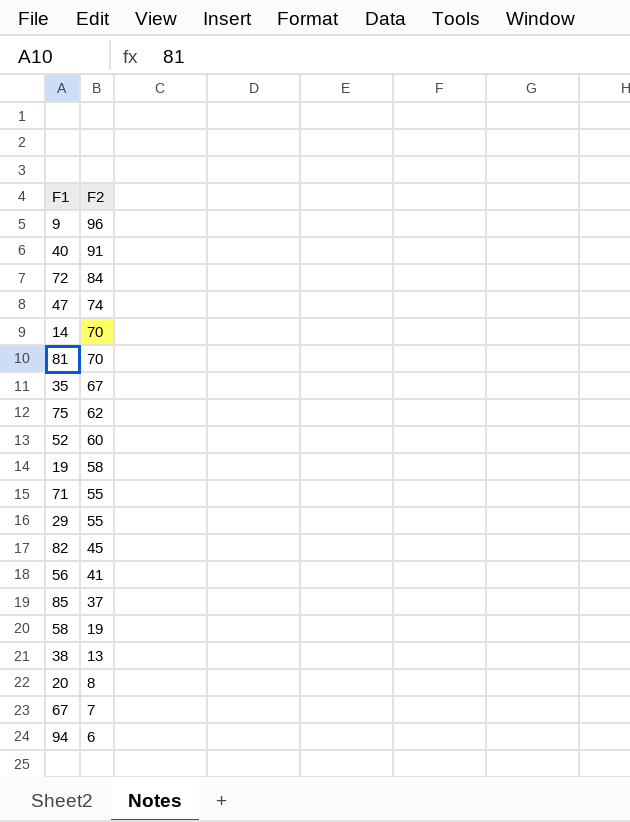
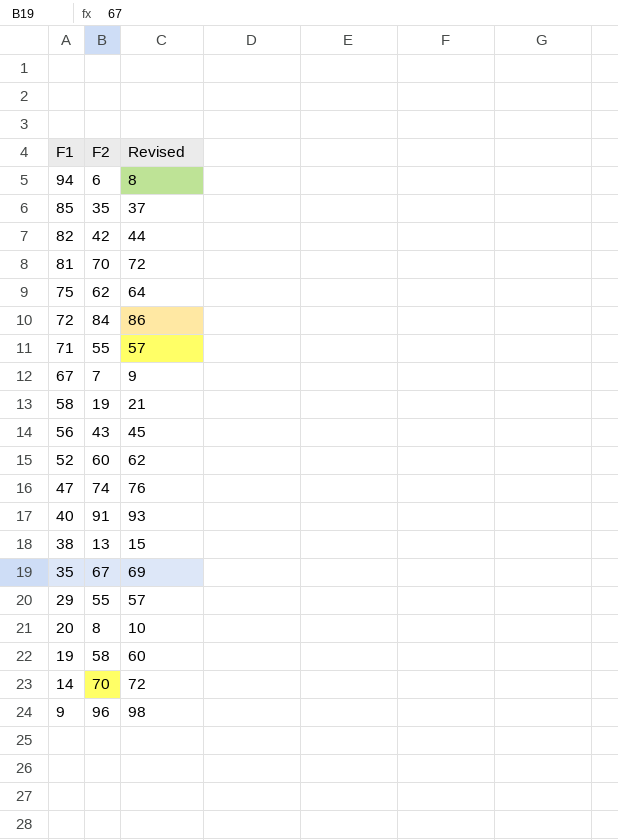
row order: F2 descending -> F1 descending
column Revised | formula: none -> [F2] + 2
85 | F2: 37 -> 35
82 | F2: 45 -> 42
56 | F2: 41 -> 43

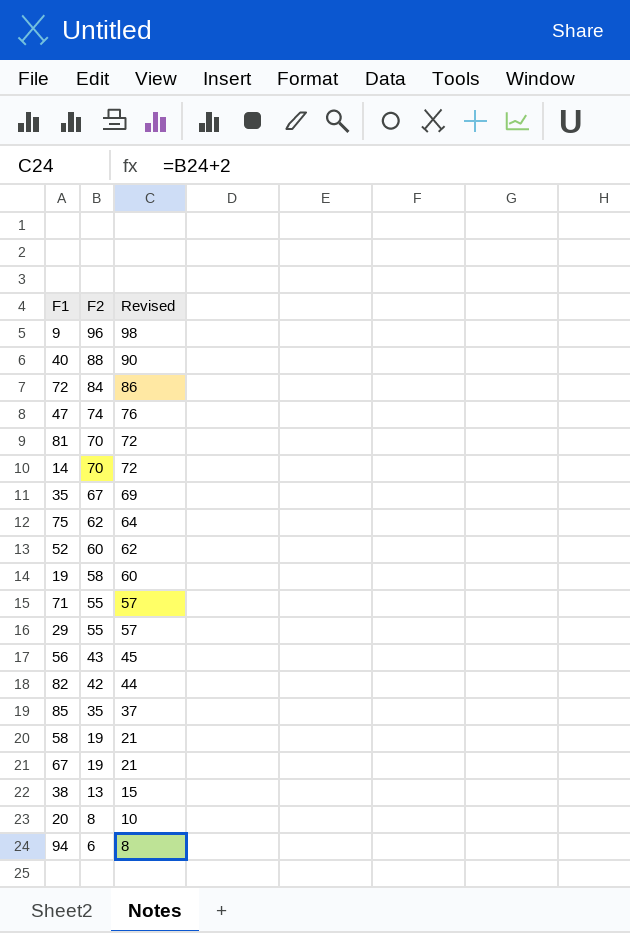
row order: F1 descending -> F2 descending
40 | F2: 91 -> 88
40 | Revised: 93 -> 90
67 | F2: 7 -> 19
67 | Revised: 9 -> 21

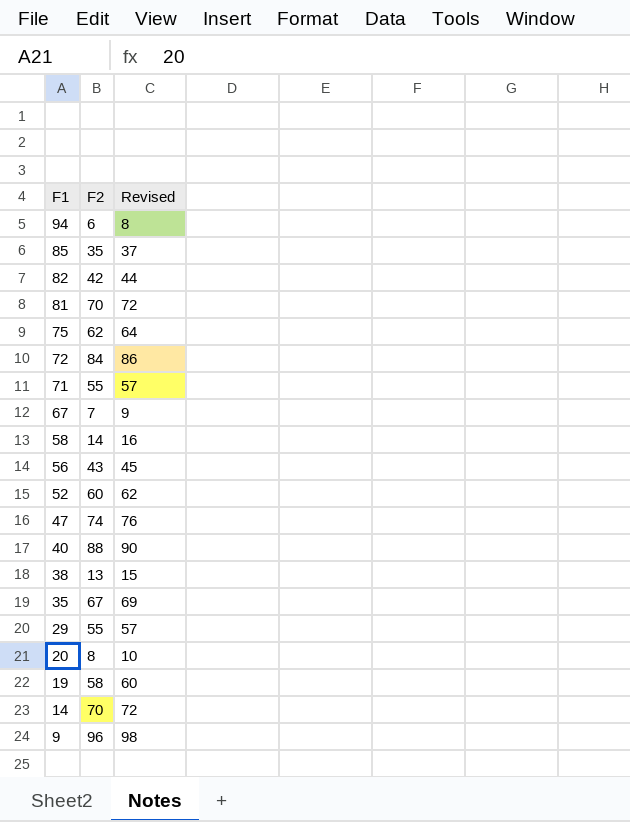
row order: F2 descending -> F1 descending
67 | F2: 19 -> 7
67 | Revised: 21 -> 9
58 | F2: 19 -> 14
58 | Revised: 21 -> 16

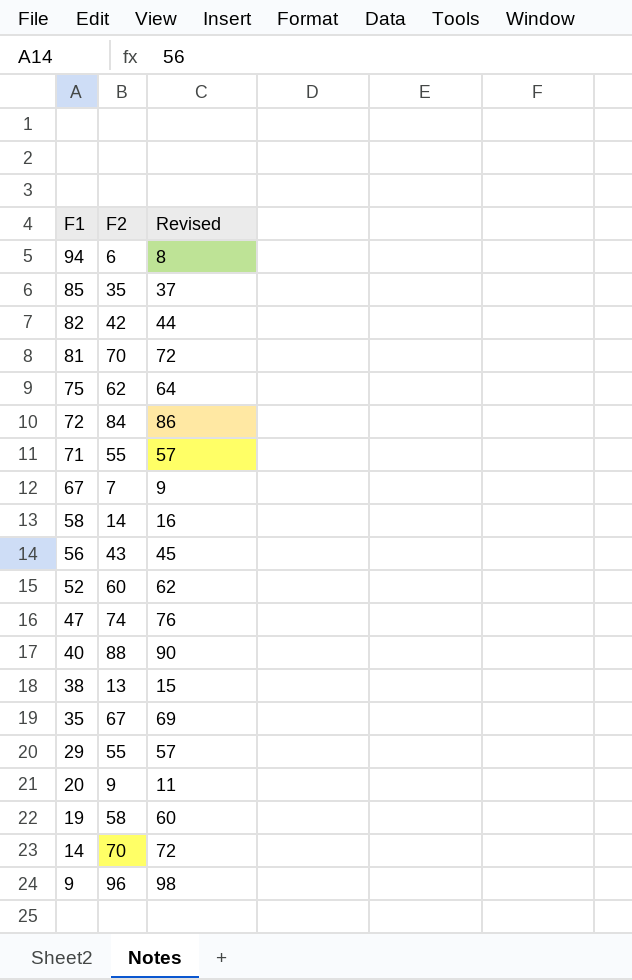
20 | F2: 8 -> 9
20 | Revised: 10 -> 11

